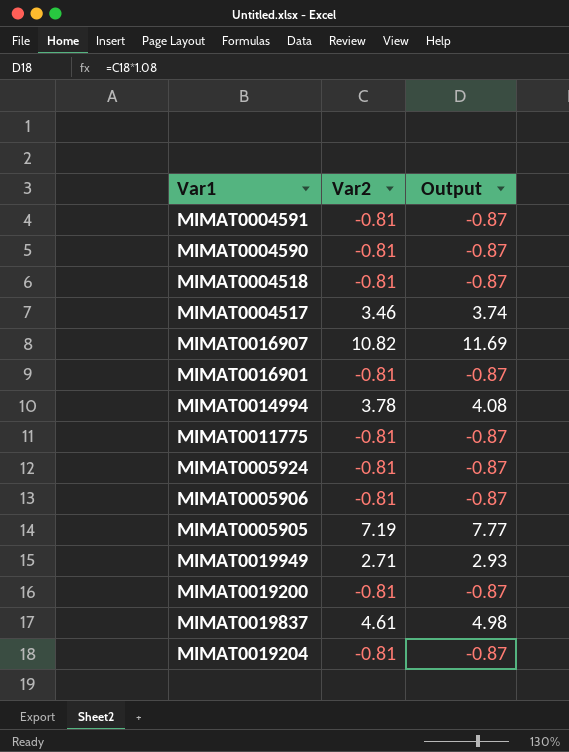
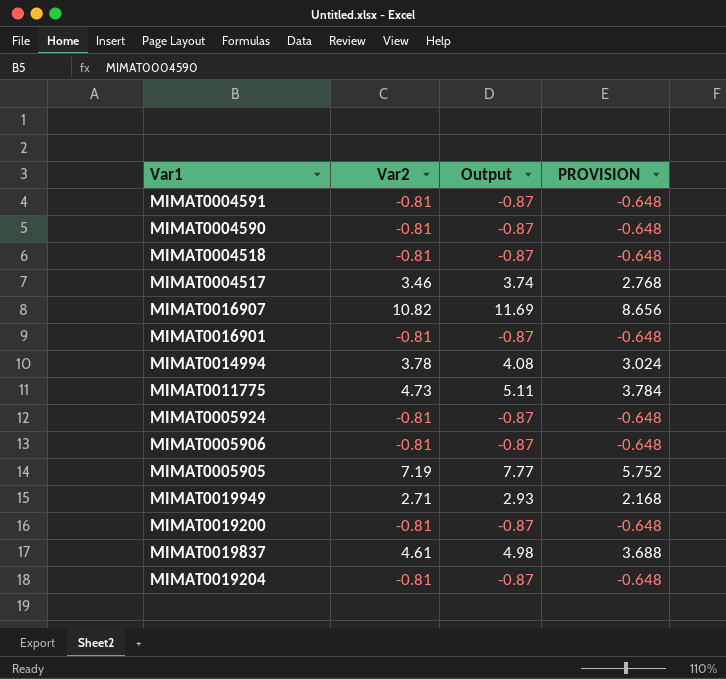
column PROVISION | formula: none -> [Var2] * 0.8
MIMAT0011775 | Var2: -0.81 -> 4.73
MIMAT0011775 | Output: -0.87 -> 5.11

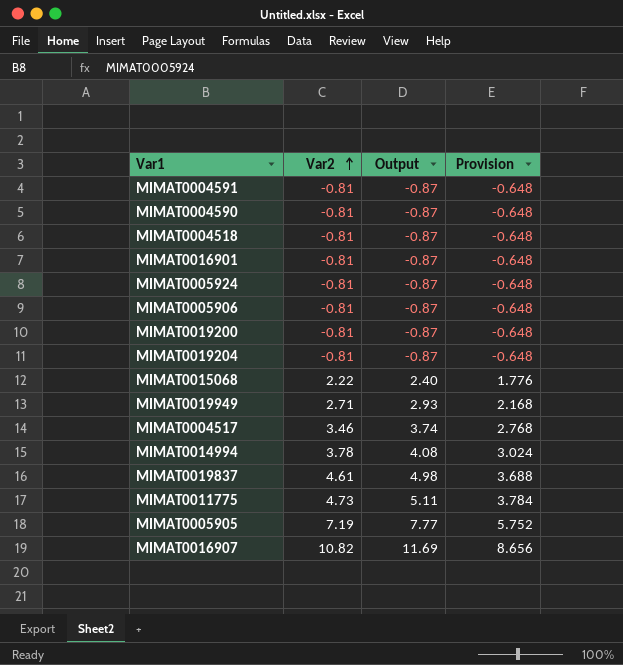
row order: none -> Var2 ascending
column name: PROVISION -> Provision
row MIMAT0015068: none -> 2.22 | 2.40 | 1.776

